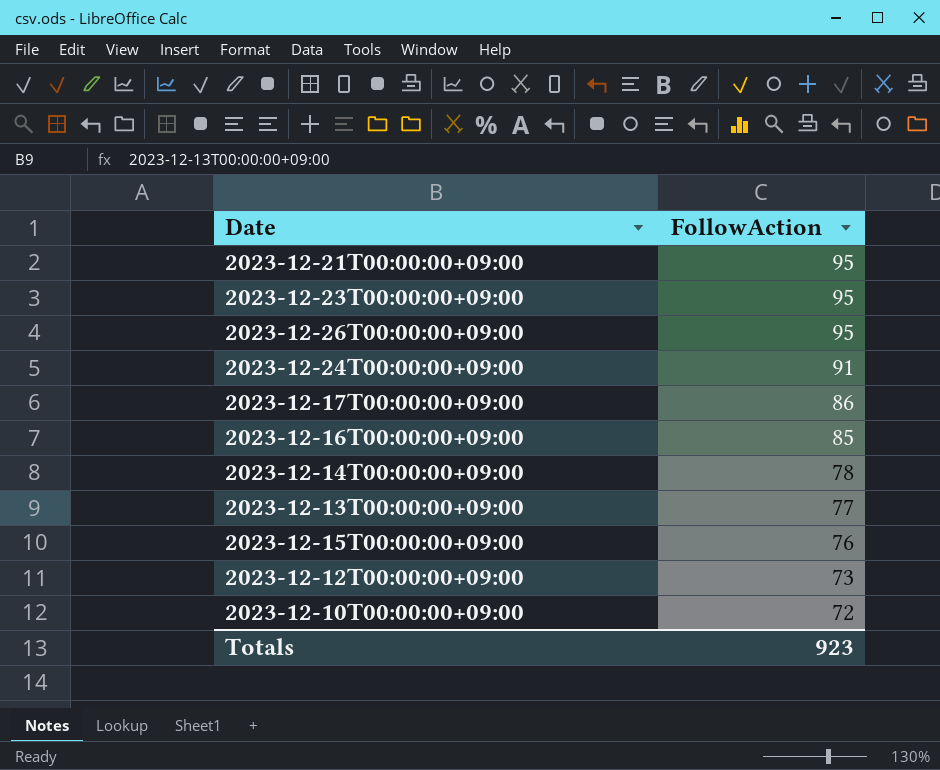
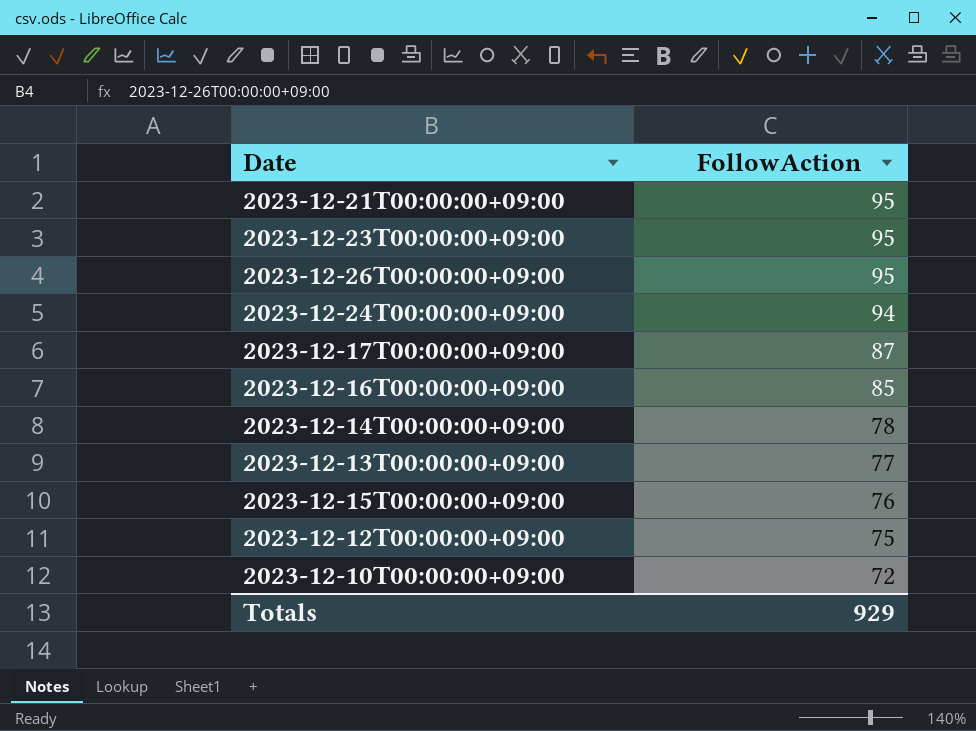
2023-12-24T00:00:00+09:00 | FollowAction: 91 -> 94
2023-12-17T00:00:00+09:00 | FollowAction: 86 -> 87
2023-12-12T00:00:00+09:00 | FollowAction: 73 -> 75
Totals | FollowAction: 923 -> 929

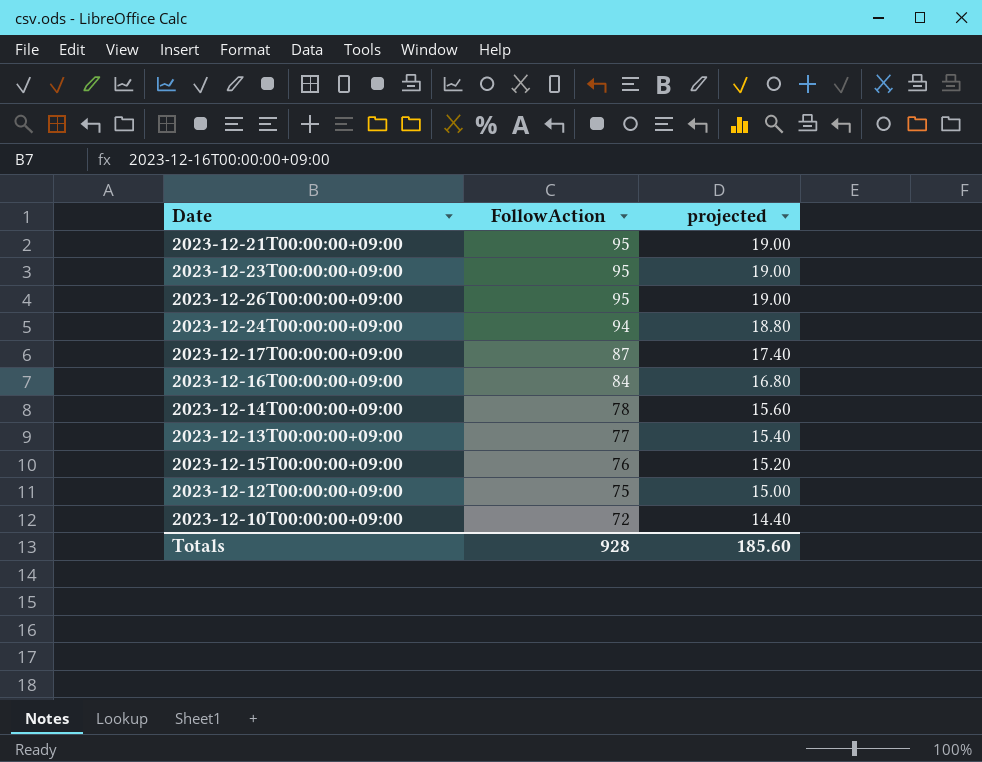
column projected | formula: none -> [FollowAction] * 0.2
2023-12-16T00:00:00+09:00 | FollowAction: 85 -> 84
Totals | FollowAction: 929 -> 928

